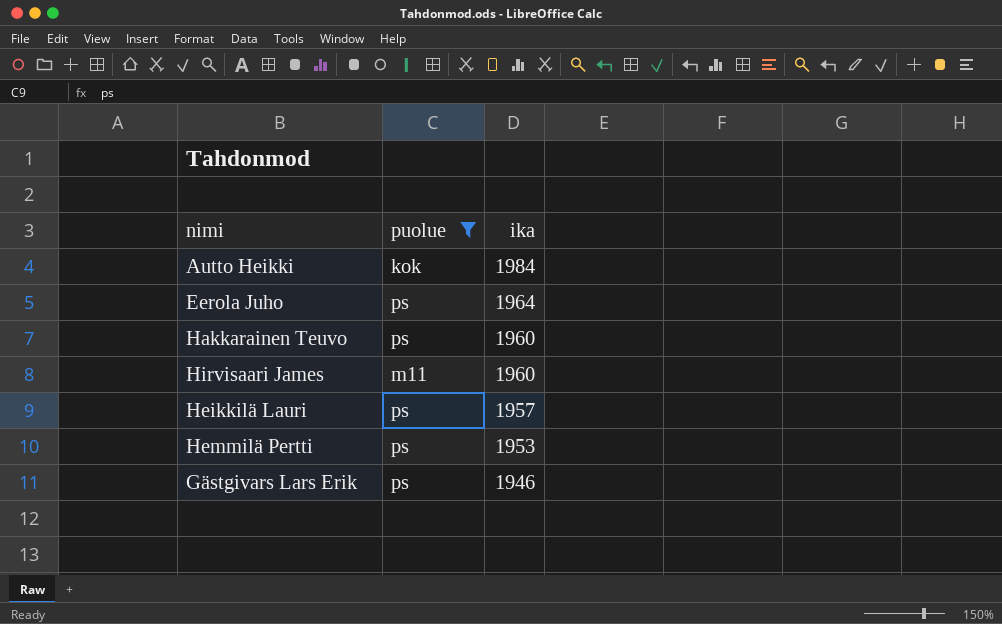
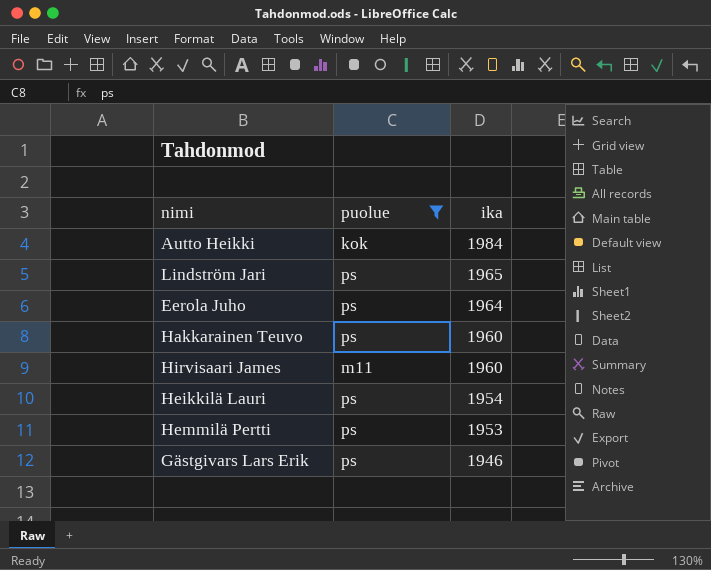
row Lindström Jari: none -> ps | 1965
Heikkilä Lauri | ika: 1957 -> 1954

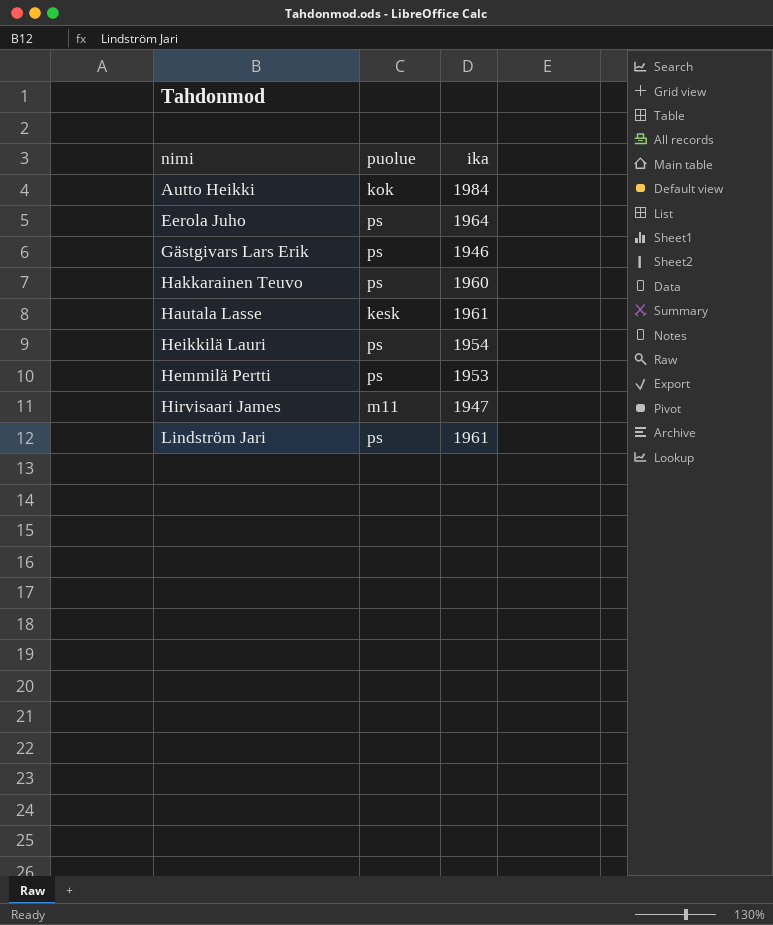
filter: puolue != kesk -> none
row order: ika descending -> nimi ascending
Hirvisaari James | ika: 1960 -> 1947
Lindström Jari | ika: 1965 -> 1961

